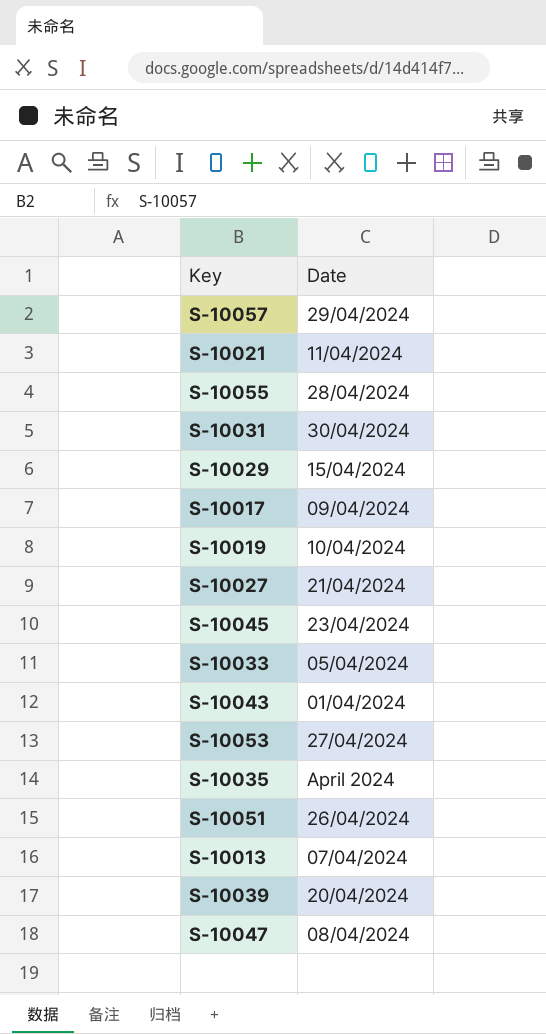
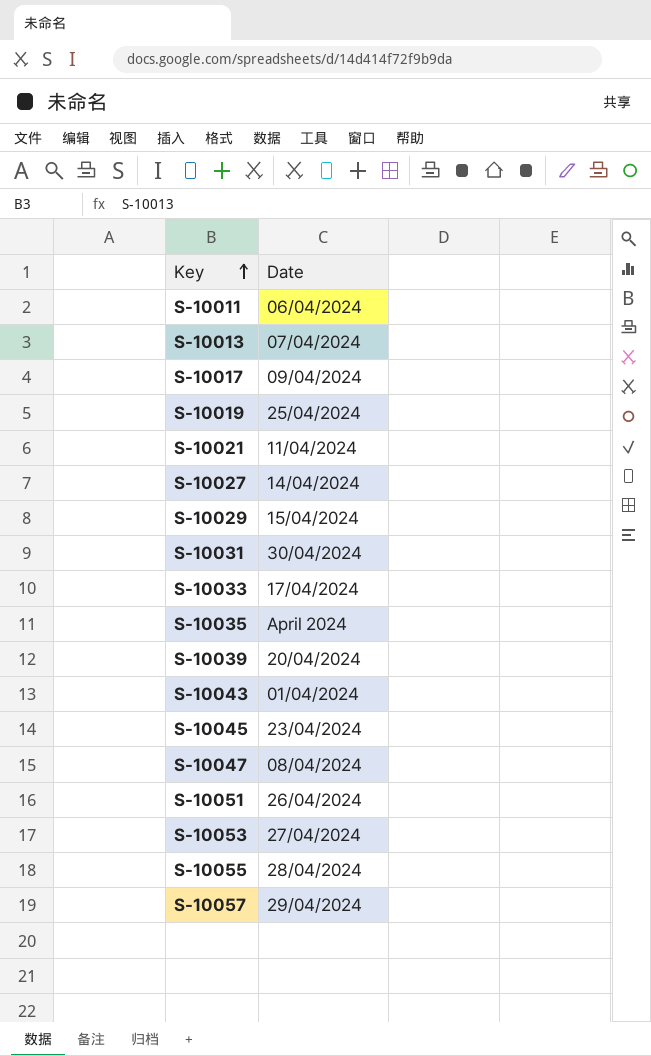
row order: none -> Key ascending
row S-10011: none -> 06/04/2024
S-10019 | Date: 10/04/2024 -> 25/04/2024
S-10027 | Date: 21/04/2024 -> 14/04/2024
S-10033 | Date: 05/04/2024 -> 17/04/2024

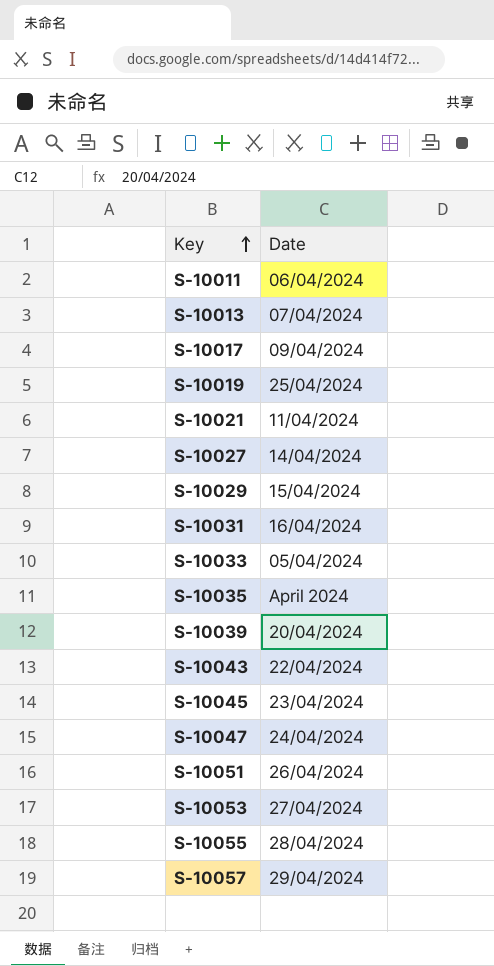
S-10031 | Date: 30/04/2024 -> 16/04/2024
S-10033 | Date: 17/04/2024 -> 05/04/2024
S-10043 | Date: 01/04/2024 -> 22/04/2024
S-10047 | Date: 08/04/2024 -> 24/04/2024

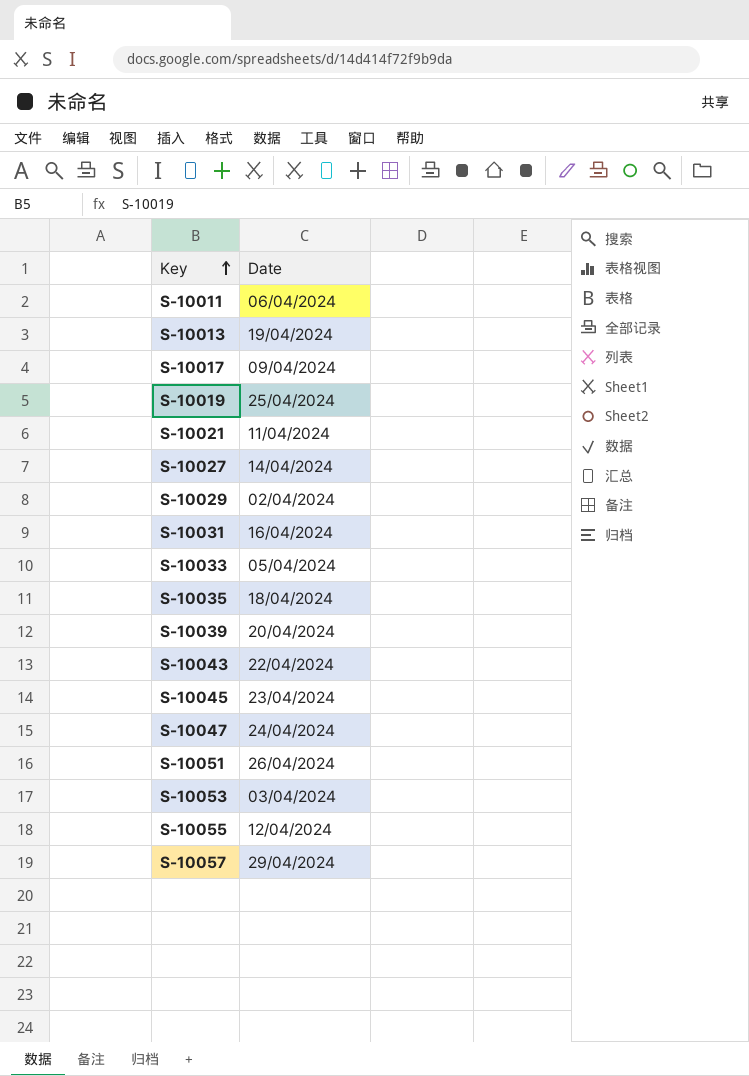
S-10013 | Date: 07/04/2024 -> 19/04/2024
S-10029 | Date: 15/04/2024 -> 02/04/2024
S-10035 | Date: April 2024 -> 18/04/2024
S-10053 | Date: 27/04/2024 -> 03/04/2024
S-10055 | Date: 28/04/2024 -> 12/04/2024

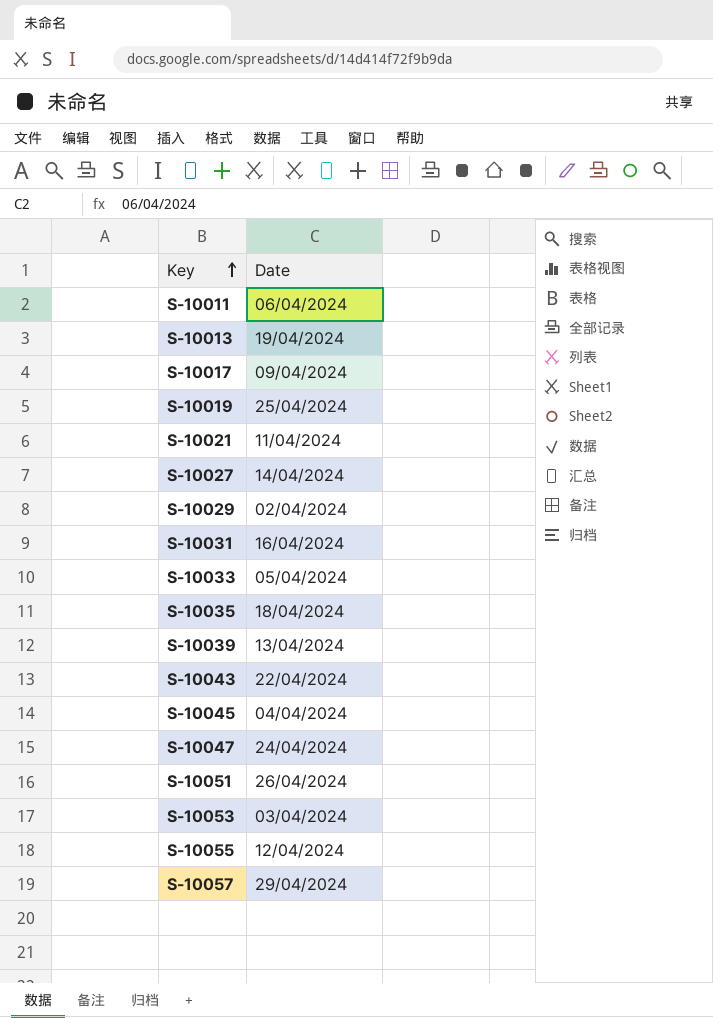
S-10039 | Date: 20/04/2024 -> 13/04/2024
S-10045 | Date: 23/04/2024 -> 04/04/2024

